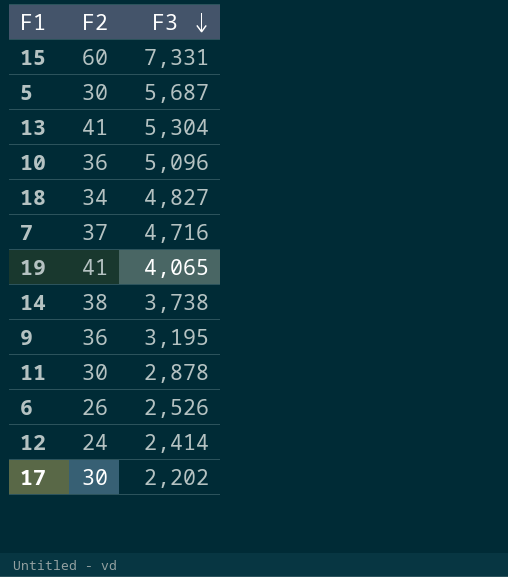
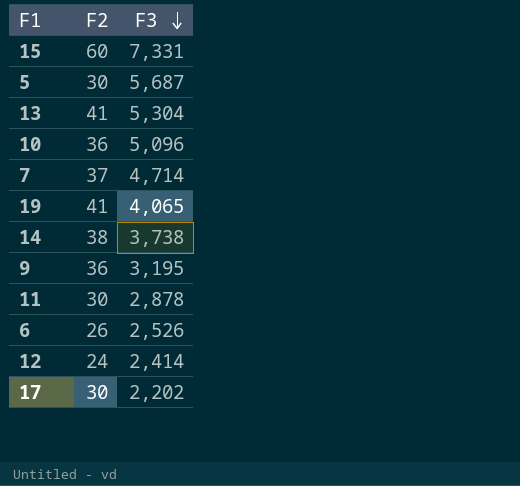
row 18: 34 | 4,827 -> none
7 | F3: 4,716 -> 4,714

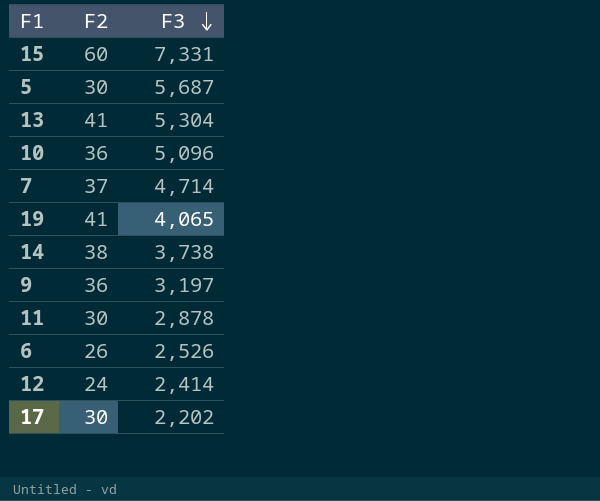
9 | F3: 3,195 -> 3,197

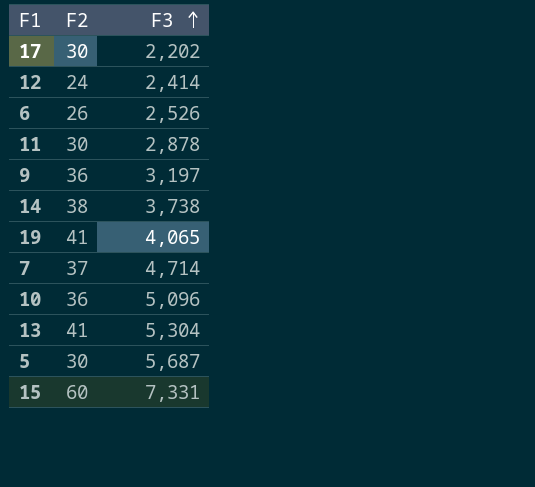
row order: F3 descending -> F3 ascending

